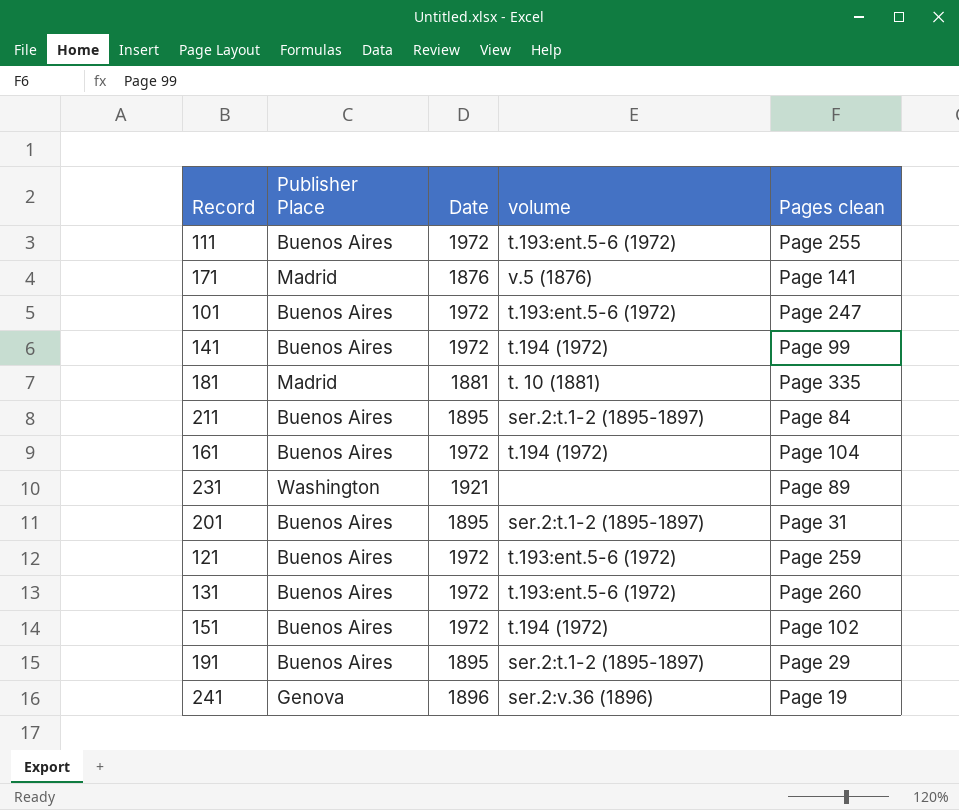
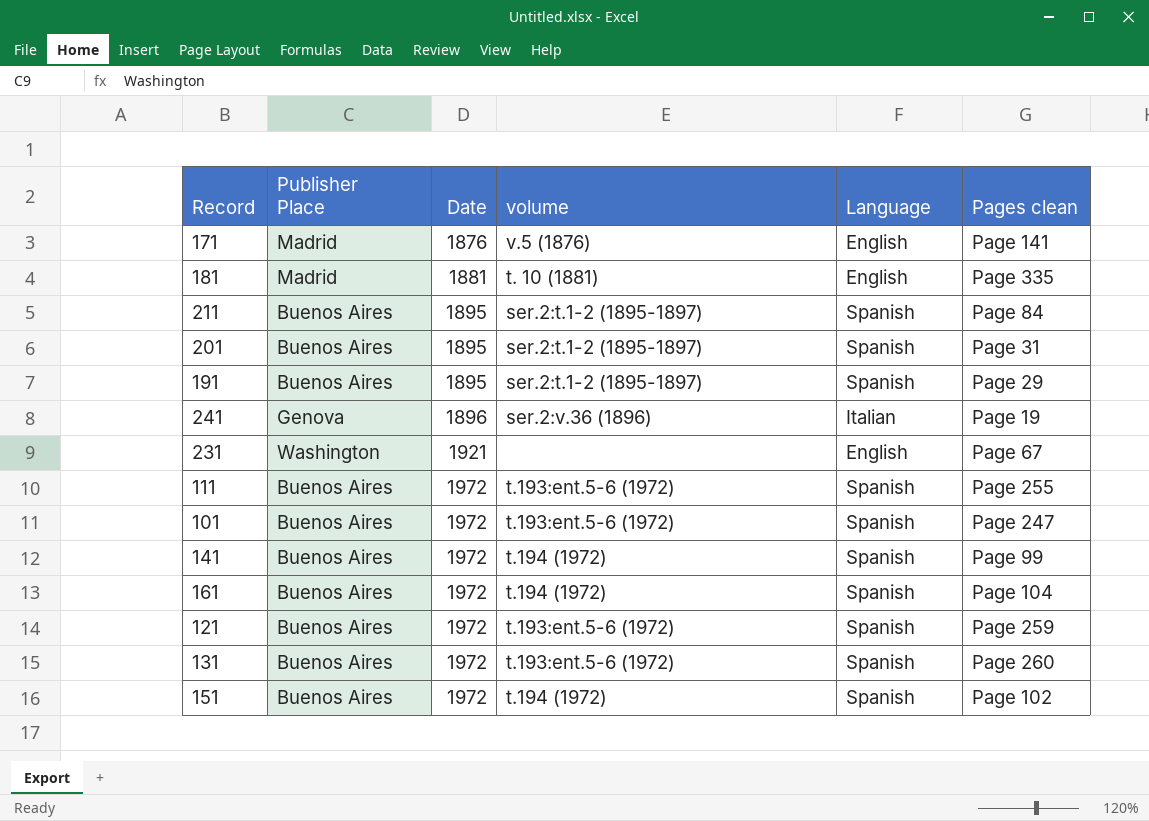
row order: none -> Date ascending
column Language | position: none -> 5
231 | Pages clean: Page 89 -> Page 67

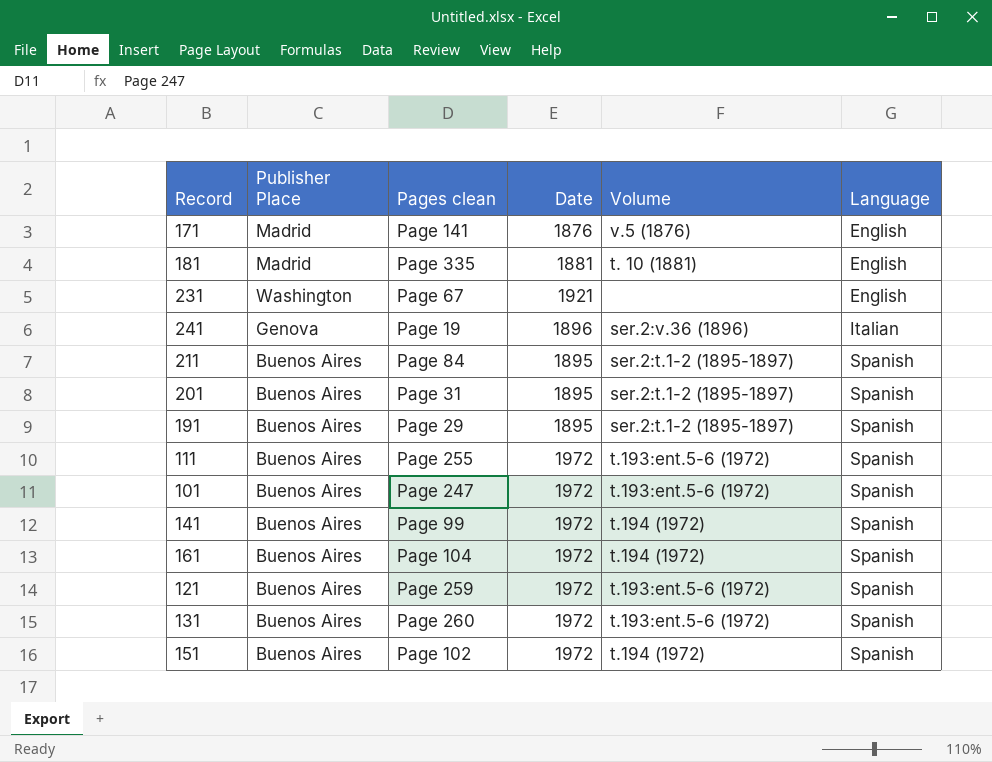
row order: Date ascending -> Language ascending
column Pages clean | position: 6 -> 3
column name: volume -> Volume

